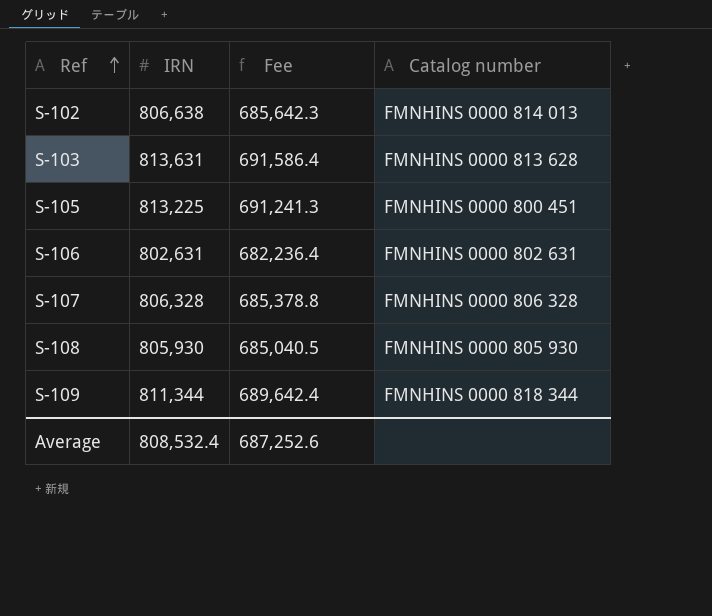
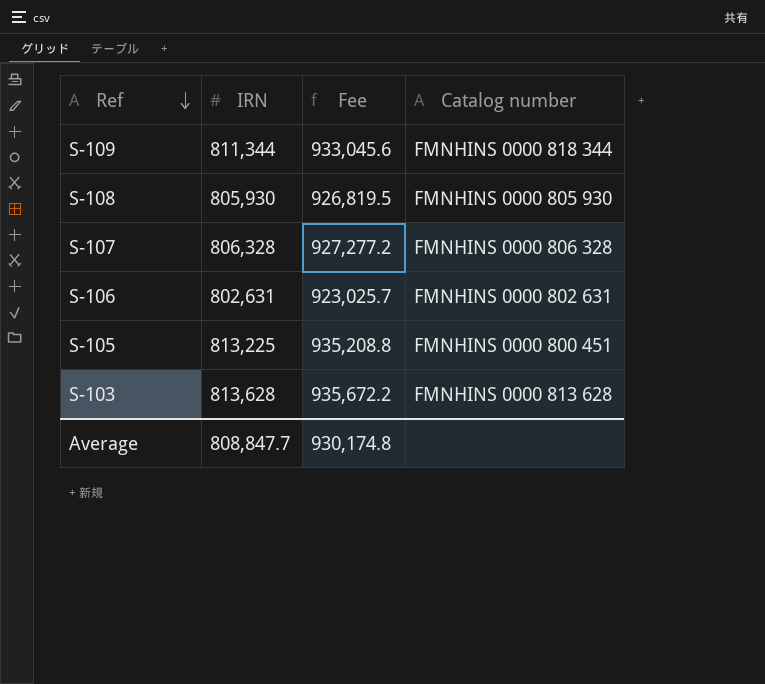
row order: Ref ascending -> Ref descending
column Fee | formula: [IRN] * 0.85 -> [IRN] * 1.15
row S-102: 806,638 | 685,642.3 | FMNHINS 0000 814 013 -> none
S-103 | IRN: 813,631 -> 813,628
Average | IRN: 808,532.4 -> 808,847.7
Average | Fee: 687,252.6 -> 930,174.8

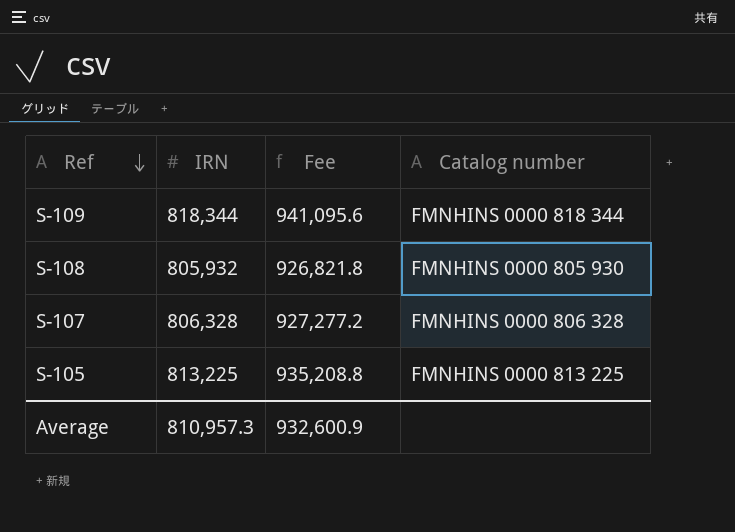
row S-106: 802,631 | 923,025.7 | FMNHINS 0000 802 631 -> none
row S-103: 813,628 | 935,672.2 | FMNHINS 0000 813 628 -> none
S-109 | IRN: 811,344 -> 818,344
S-109 | Fee: 933,045.6 -> 941,095.6
S-108 | IRN: 805,930 -> 805,932
S-108 | Fee: 926,819.5 -> 926,821.8
S-105 | Catalog number: FMNHINS 0000 800 451 -> FMNHINS 0000 813 225
Average | IRN: 808,847.7 -> 810,957.3
Average | Fee: 930,174.8 -> 932,600.9

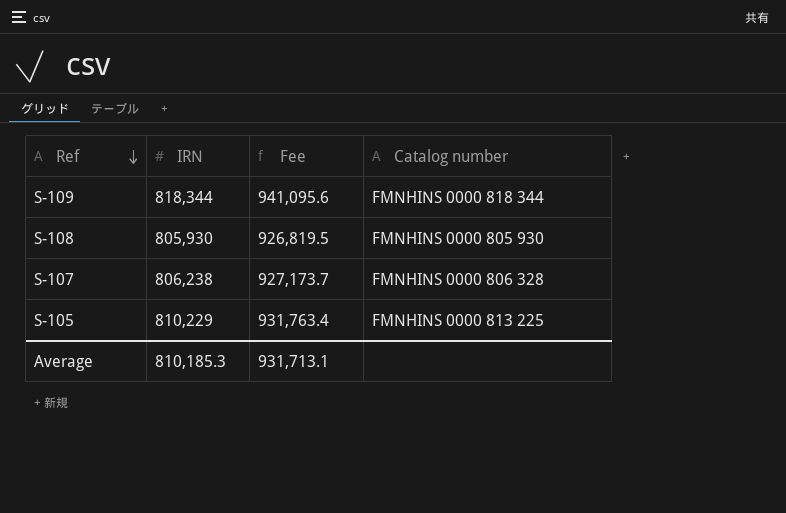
S-108 | IRN: 805,932 -> 805,930
S-108 | Fee: 926,821.8 -> 926,819.5
S-107 | IRN: 806,328 -> 806,238
S-107 | Fee: 927,277.2 -> 927,173.7
S-105 | IRN: 813,225 -> 810,229
S-105 | Fee: 935,208.8 -> 931,763.4
Average | IRN: 810,957.3 -> 810,185.3
Average | Fee: 932,600.9 -> 931,713.1

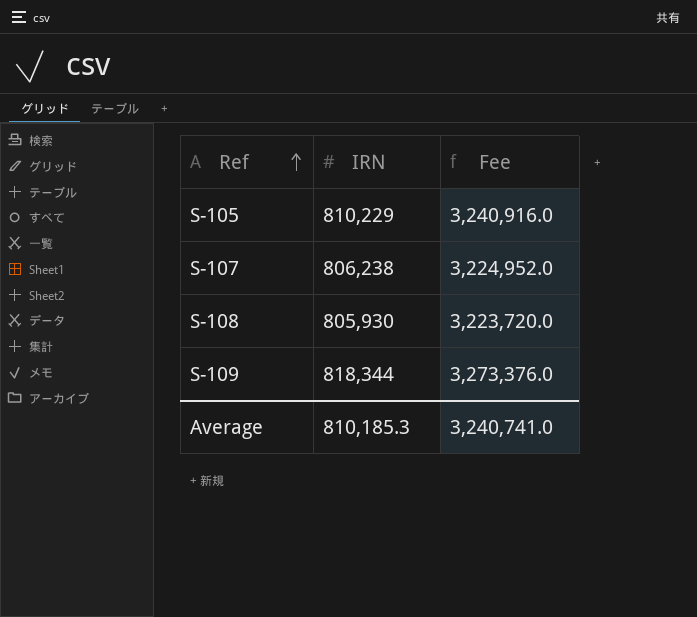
row order: Ref descending -> Ref ascending
column Catalog number | position: 4 -> none
column Fee | formula: [IRN] * 1.15 -> [IRN] * 4
Average | Fee: 931,713.1 -> 3,240,741.0

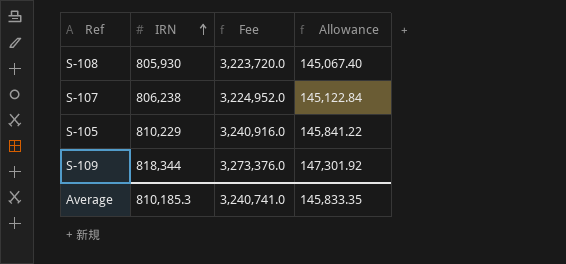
row order: Ref ascending -> IRN ascending
column Allowance | formula: none -> [IRN] * 0.18

